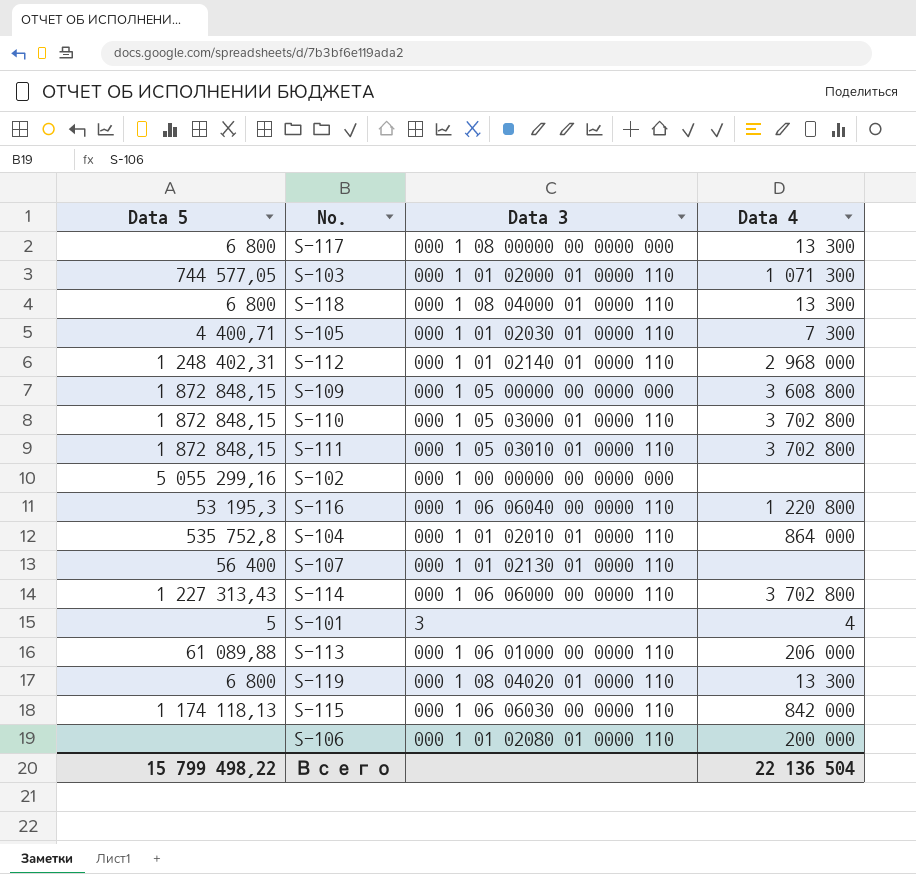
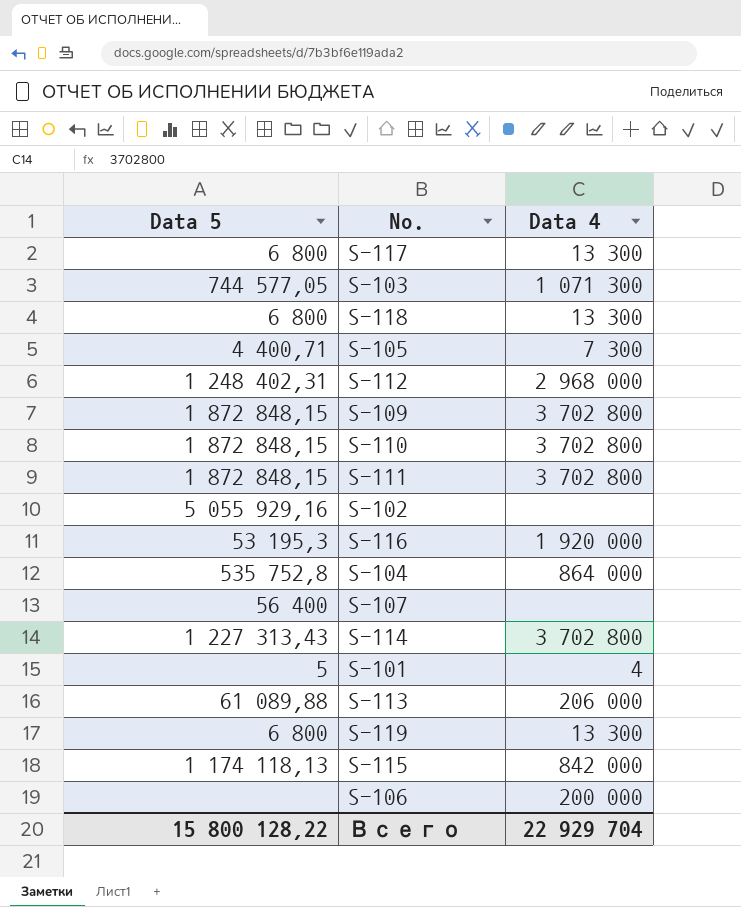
column Data 3 | position: 3 -> none
S-109 | Data 4: 3 608 800 -> 3 702 800
S-102 | Data 5: 5 055 299,16 -> 5 055 929,16
S-116 | Data 4: 1 220 800 -> 1 920 000
Всего | Data 5: 15 799 498,22 -> 15 800 128,22
Всего | Data 4: 22 136 504 -> 22 929 704

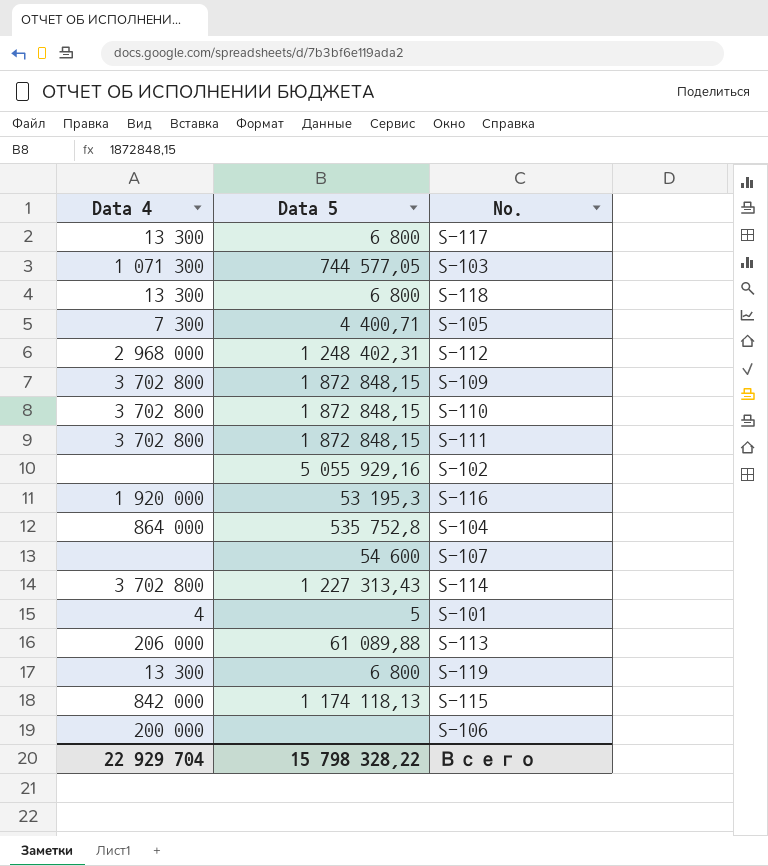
column Data 4 | position: 3 -> 1
S-107 | Data 5: 56 400 -> 54 600
Всего | Data 5: 15 800 128,22 -> 15 798 328,22

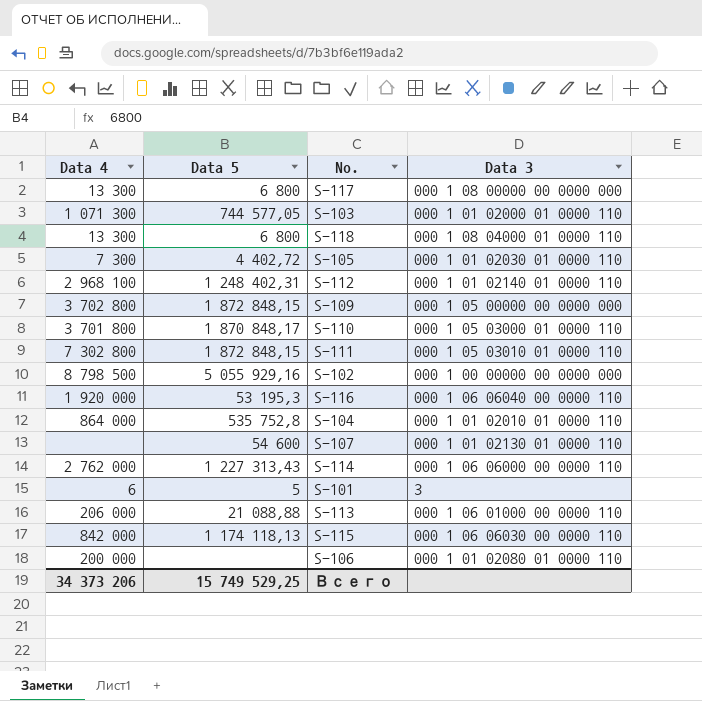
column Data 3 | position: none -> 4
row S-119: 13 300 | 6 800 -> none
S-105 | Data 5: 4 400,71 -> 4 402,72
S-112 | Data 4: 2 968 000 -> 2 968 100
S-110 | Data 4: 3 702 800 -> 3 701 800
S-110 | Data 5: 1 872 848,15 -> 1 870 848,17
S-111 | Data 4: 3 702 800 -> 7 302 800
S-102 | Data 4: none -> 8 798 500
S-114 | Data 4: 3 702 800 -> 2 762 000
S-101 | Data 4: 4 -> 6
S-113 | Data 5: 61 089,88 -> 21 088,88
Всего | Data 4: 22 929 704 -> 34 373 206
Всего | Data 5: 15 798 328,22 -> 15 749 529,25

